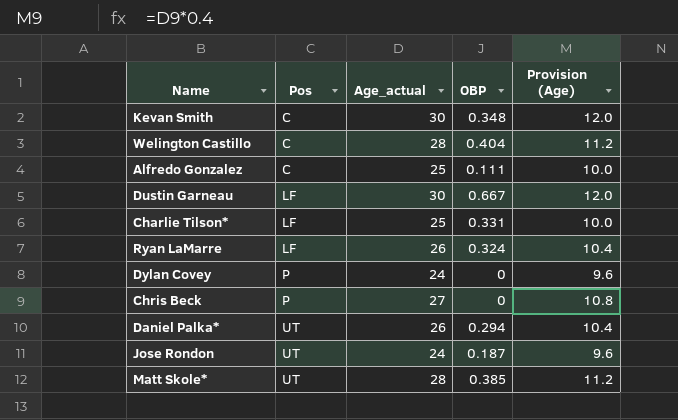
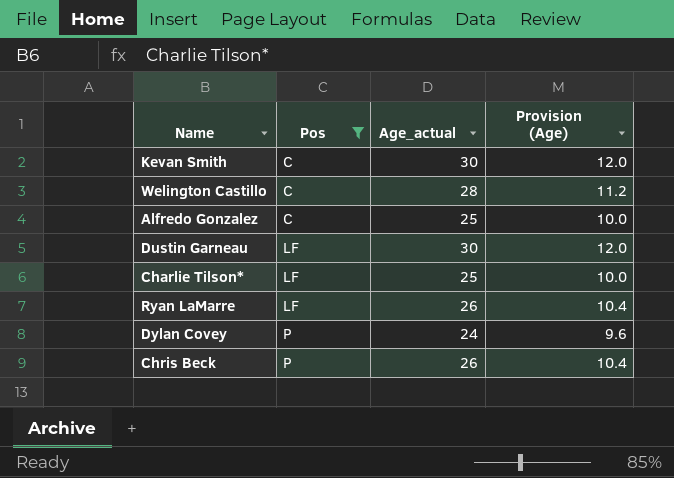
filter: none -> Pos != UT
column OBP | position: 4 -> none
Chris Beck | Age_actual: 27 -> 26
Chris Beck | Provision (Age): 10.8 -> 10.4

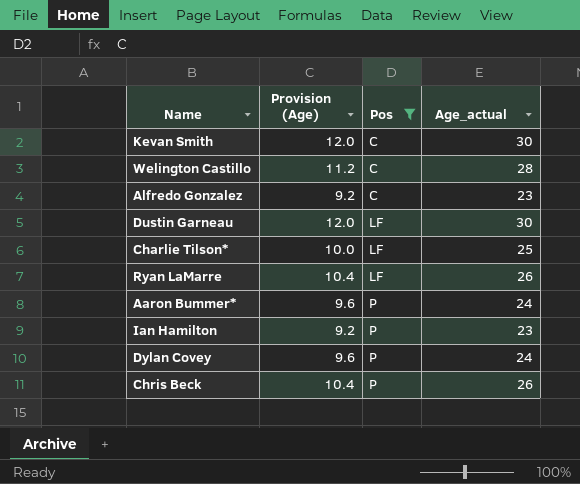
column Provision (Age) | position: 4 -> 2
Alfredo Gonzalez | Provision (Age): 10.0 -> 9.2
Alfredo Gonzalez | Age_actual: 25 -> 23
row Aaron Bummer*: none -> 9.6 | P | 24
row Ian Hamilton: none -> 9.2 | P | 23

